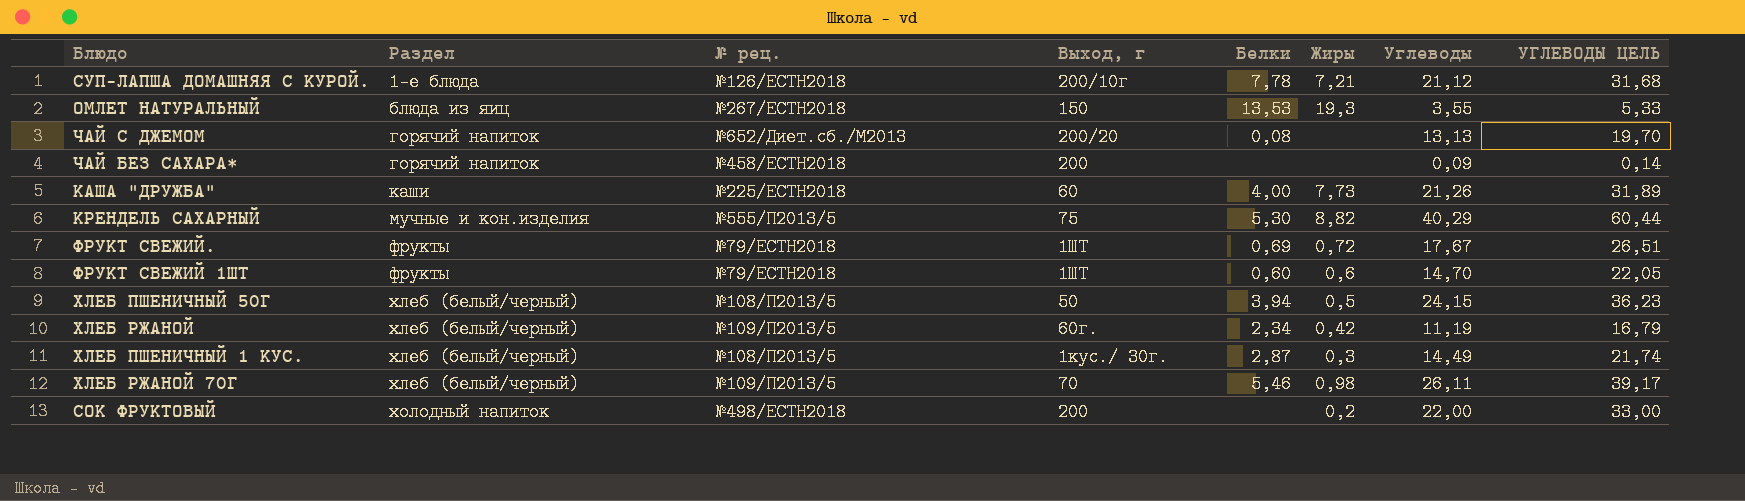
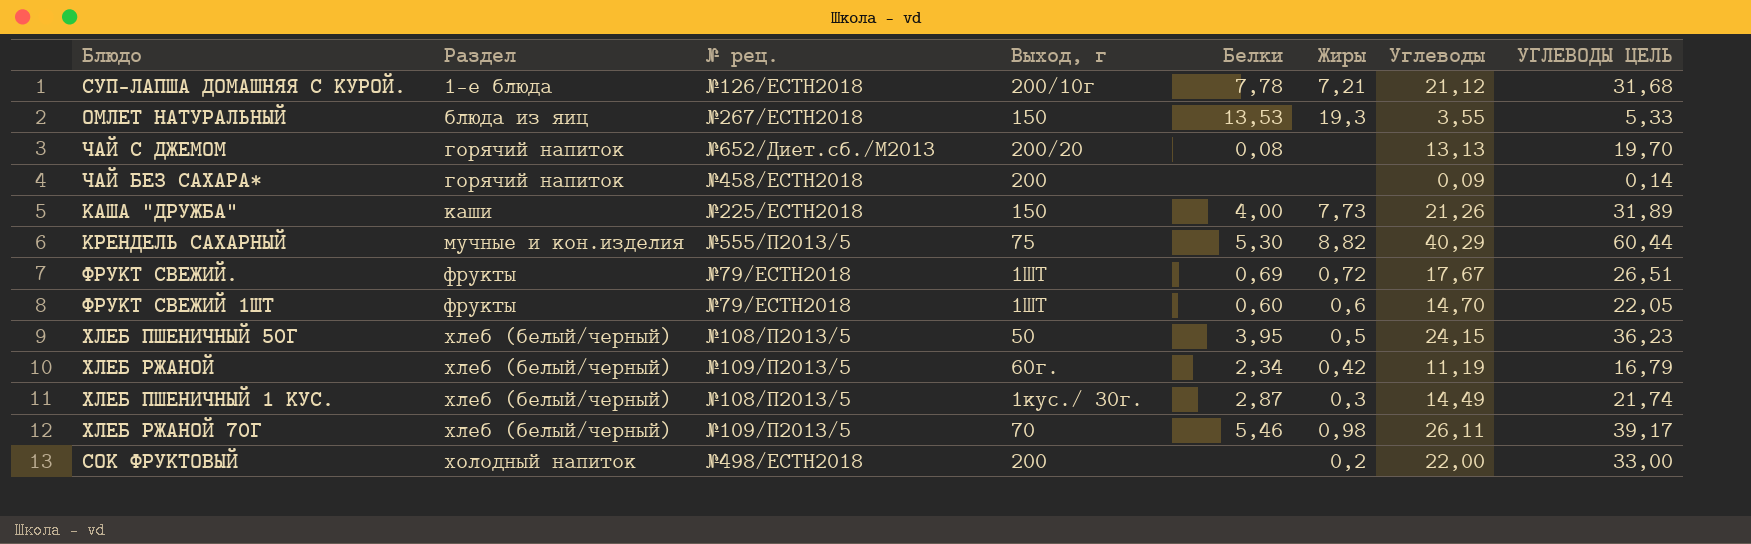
КАША "ДРУЖБА" | Выход, г: 60 -> 150
ХЛЕБ ПШЕНИЧНЫЙ 50Г | Белки: 3,94 -> 3,95

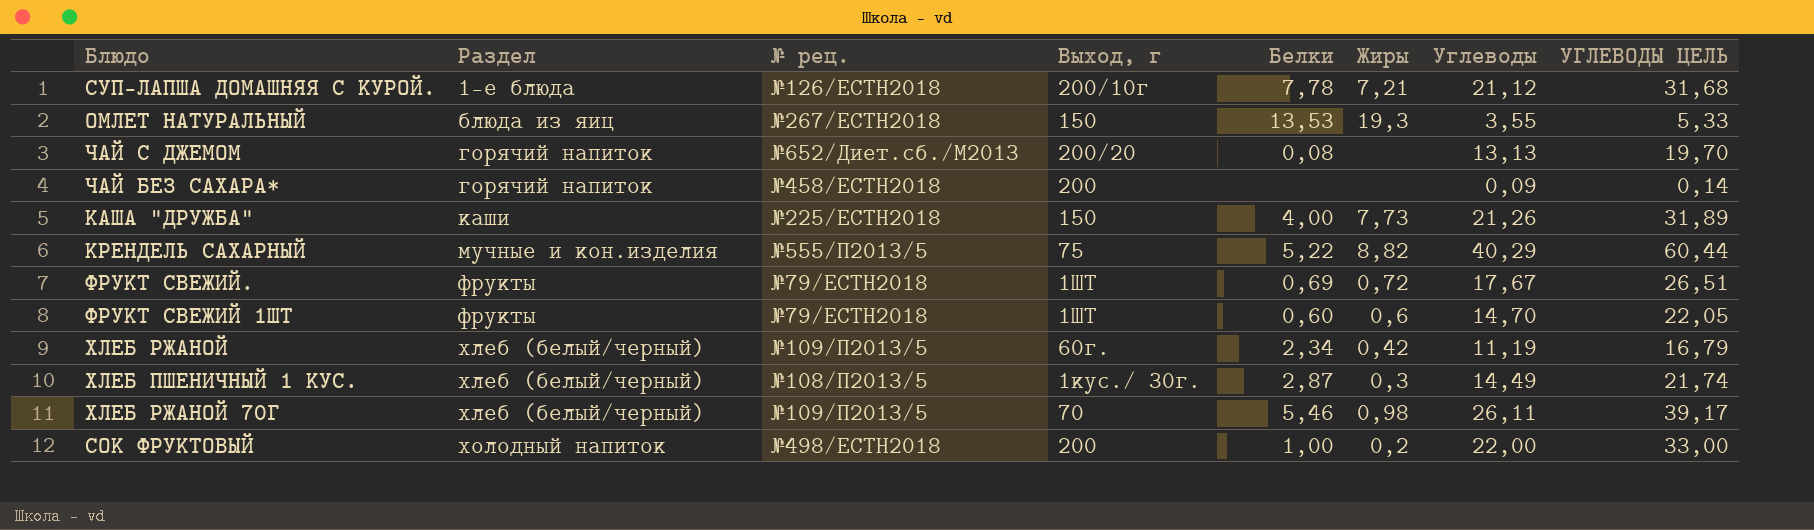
row ХЛЕБ ПШЕНИЧНЫЙ 50Г: хлеб (белый/черный) | №108/П2013/5 | 50 | 3,95 | 0,5 | 24,15 | 36,23 -> none
КРЕНДЕЛЬ САХАРНЫЙ | Белки: 5,30 -> 5,22
СОК ФРУКТОВЫЙ | Белки: none -> 1,00

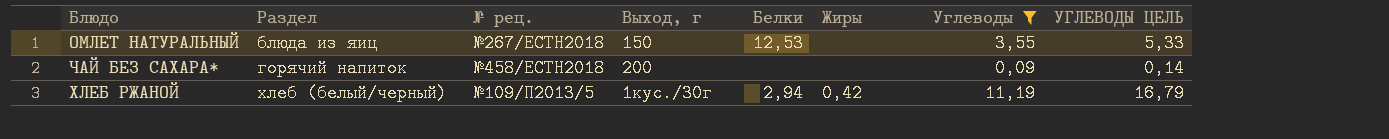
filter: none -> Углеводы <= 11,19
ОМЛЕТ НАТУРАЛЬНЫЙ | Белки: 13,53 -> 12,53
ОМЛЕТ НАТУРАЛЬНЫЙ | Жиры: 19,3 -> none
ХЛЕБ РЖАНОЙ | Выход, г: 60г. -> 1кус./30г
ХЛЕБ РЖАНОЙ | Белки: 2,34 -> 2,94

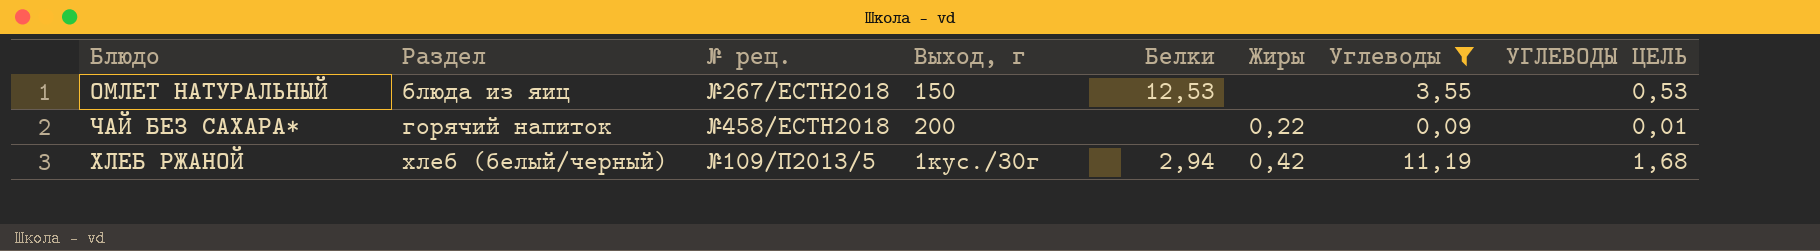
column УГЛЕВОДЫ ЦЕЛЬ | formula: [Углеводы] * 1,5 -> [Углеводы] * 0,15
ЧАЙ БЕЗ САХАРА* | Жиры: none -> 0,22

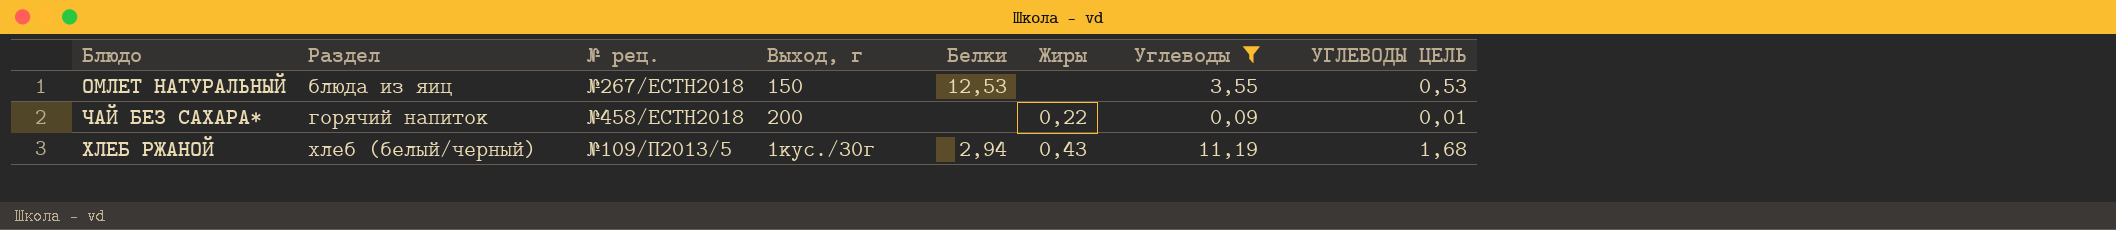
ХЛЕБ РЖАНОЙ | Жиры: 0,42 -> 0,43

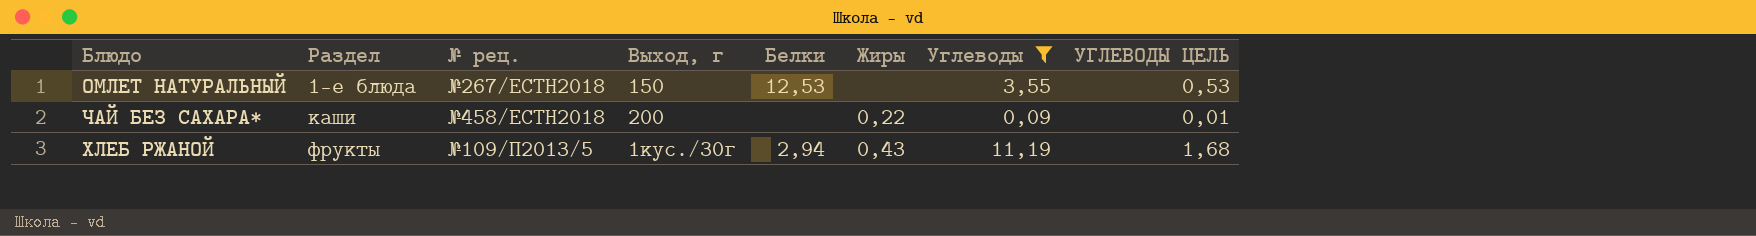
ОМЛЕТ НАТУРАЛЬНЫЙ | Раздел: блюда из яиц -> 1-е блюда
ЧАЙ БЕЗ САХАРА* | Раздел: горячий напиток -> каши
ХЛЕБ РЖАНОЙ | Раздел: хлеб (белый/черный) -> фрукты

